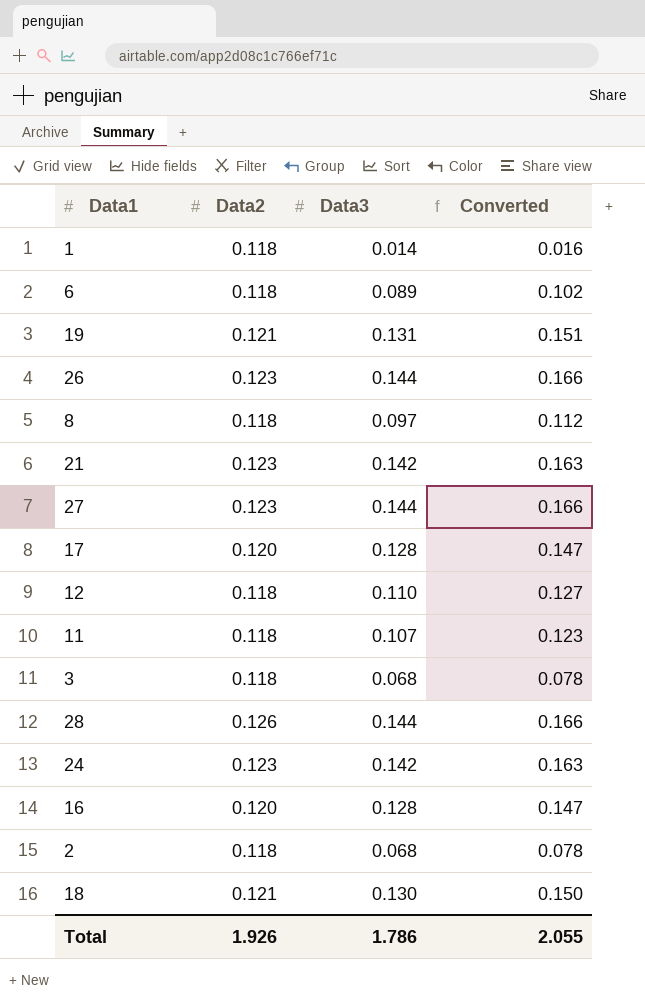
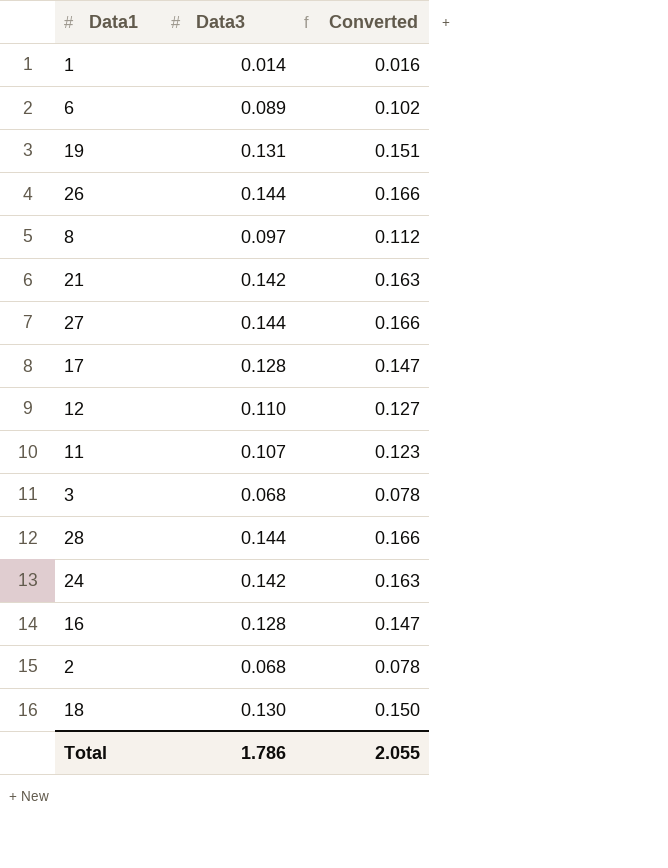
column Data2 | position: 2 -> none

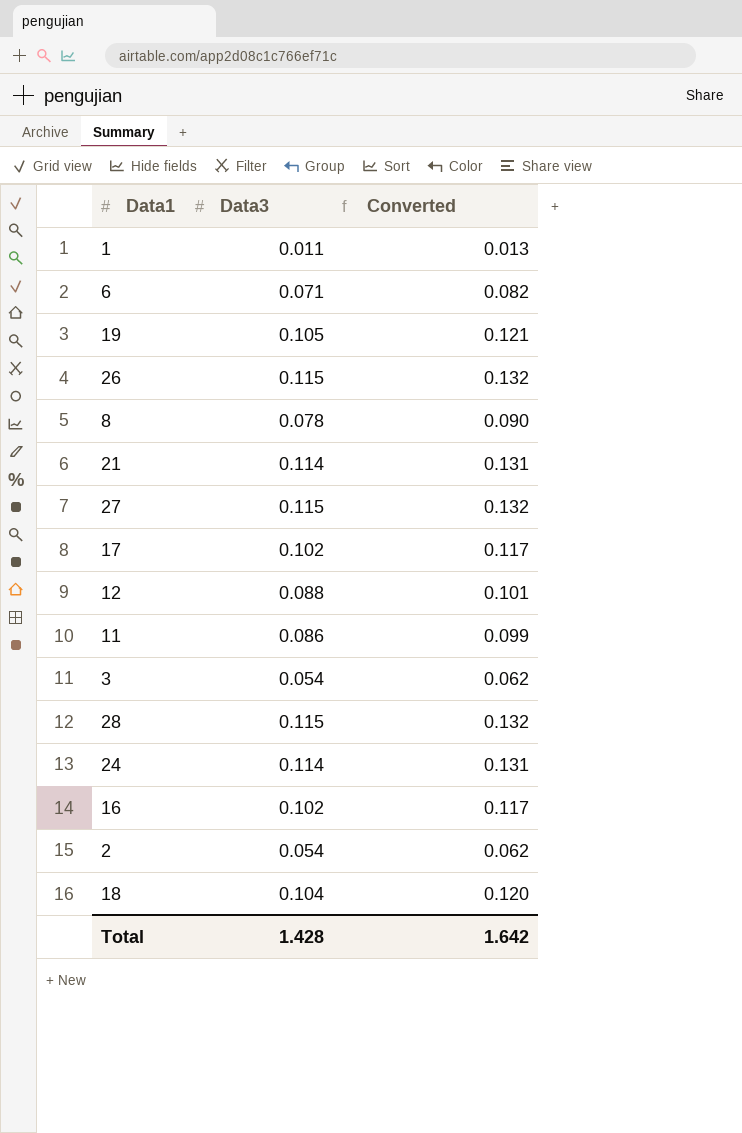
1 | Data3: 0.014 -> 0.011
1 | Converted: 0.016 -> 0.013
6 | Data3: 0.089 -> 0.071
6 | Converted: 0.102 -> 0.082
19 | Data3: 0.131 -> 0.105
19 | Converted: 0.151 -> 0.121
26 | Data3: 0.144 -> 0.115
26 | Converted: 0.166 -> 0.132
8 | Data3: 0.097 -> 0.078
8 | Converted: 0.112 -> 0.090
21 | Data3: 0.142 -> 0.114
21 | Converted: 0.163 -> 0.131
27 | Data3: 0.144 -> 0.115
27 | Converted: 0.166 -> 0.132
17 | Data3: 0.128 -> 0.102
17 | Converted: 0.147 -> 0.117
12 | Data3: 0.110 -> 0.088
12 | Converted: 0.127 -> 0.101
11 | Data3: 0.107 -> 0.086
11 | Converted: 0.123 -> 0.099
3 | Data3: 0.068 -> 0.054
3 | Converted: 0.078 -> 0.062
28 | Data3: 0.144 -> 0.115
28 | Converted: 0.166 -> 0.132
24 | Data3: 0.142 -> 0.114
24 | Converted: 0.163 -> 0.131
16 | Data3: 0.128 -> 0.102
16 | Converted: 0.147 -> 0.117
2 | Data3: 0.068 -> 0.054
2 | Converted: 0.078 -> 0.062
18 | Data3: 0.130 -> 0.104
18 | Converted: 0.150 -> 0.120
Total | Data3: 1.786 -> 1.428
Total | Converted: 2.055 -> 1.642

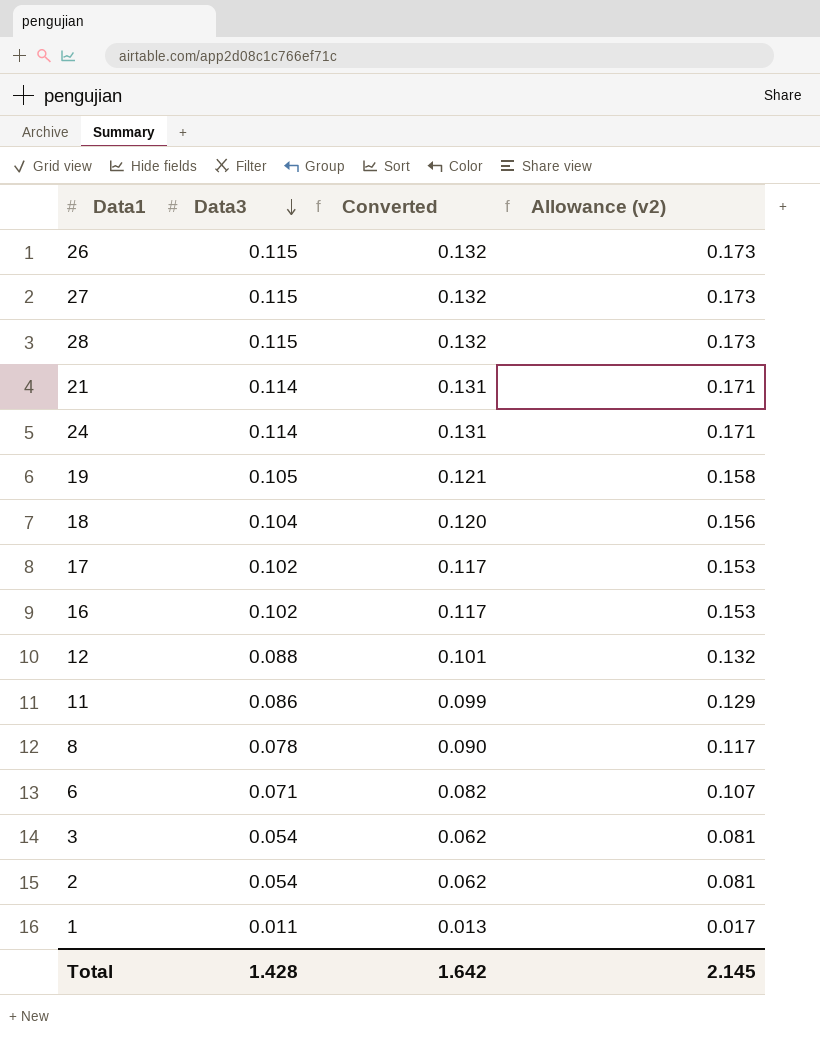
row order: none -> Data3 descending
column Allowance (v2) | formula: none -> [Data3] * 1.5

